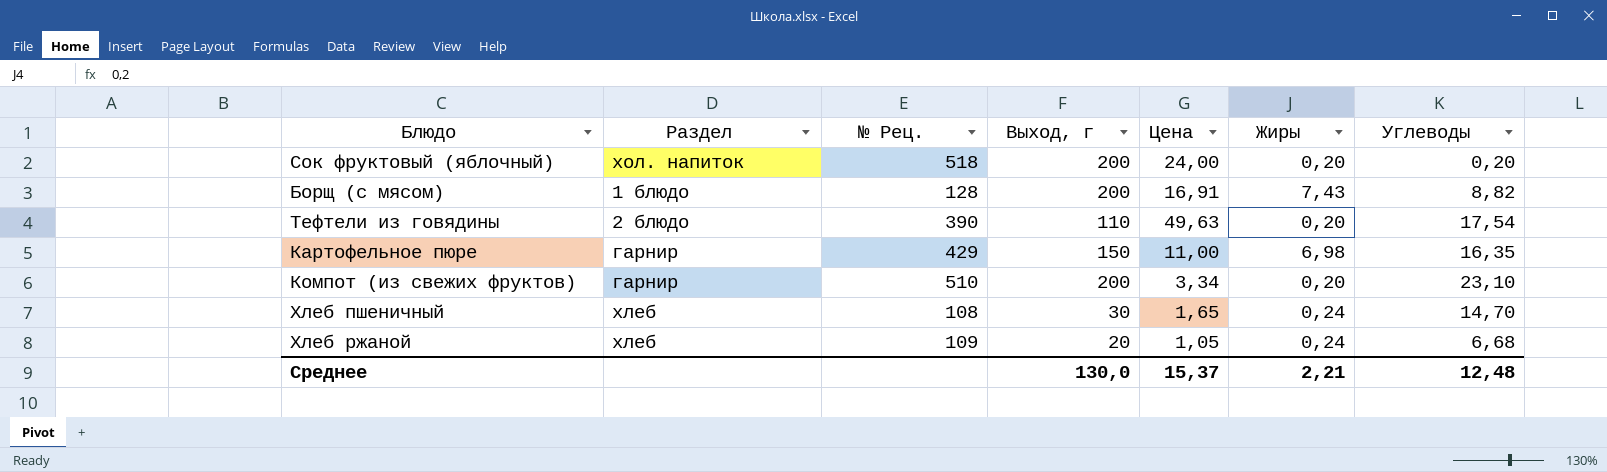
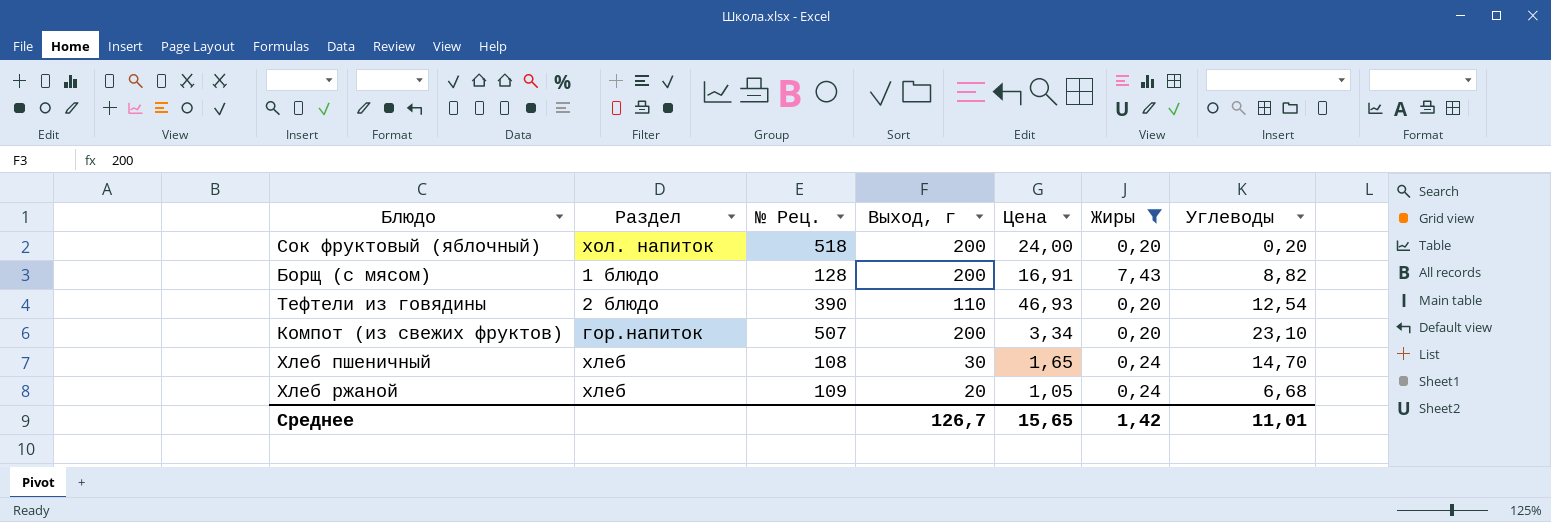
filter: none -> Жиры != 6,98
Тефтели из говядины | Цена: 49,63 -> 46,93
Тефтели из говядины | Углеводы: 17,54 -> 12,54
Компот (из свежих фруктов) | Раздел: гарнир -> гор.напиток
Компот (из свежих фруктов) | № Рец.: 510 -> 507
Среднее | Выход, г: 130,0 -> 126,7
Среднее | Цена: 15,37 -> 15,65
Среднее | Жиры: 2,21 -> 1,42
Среднее | Углеводы: 12,48 -> 11,01

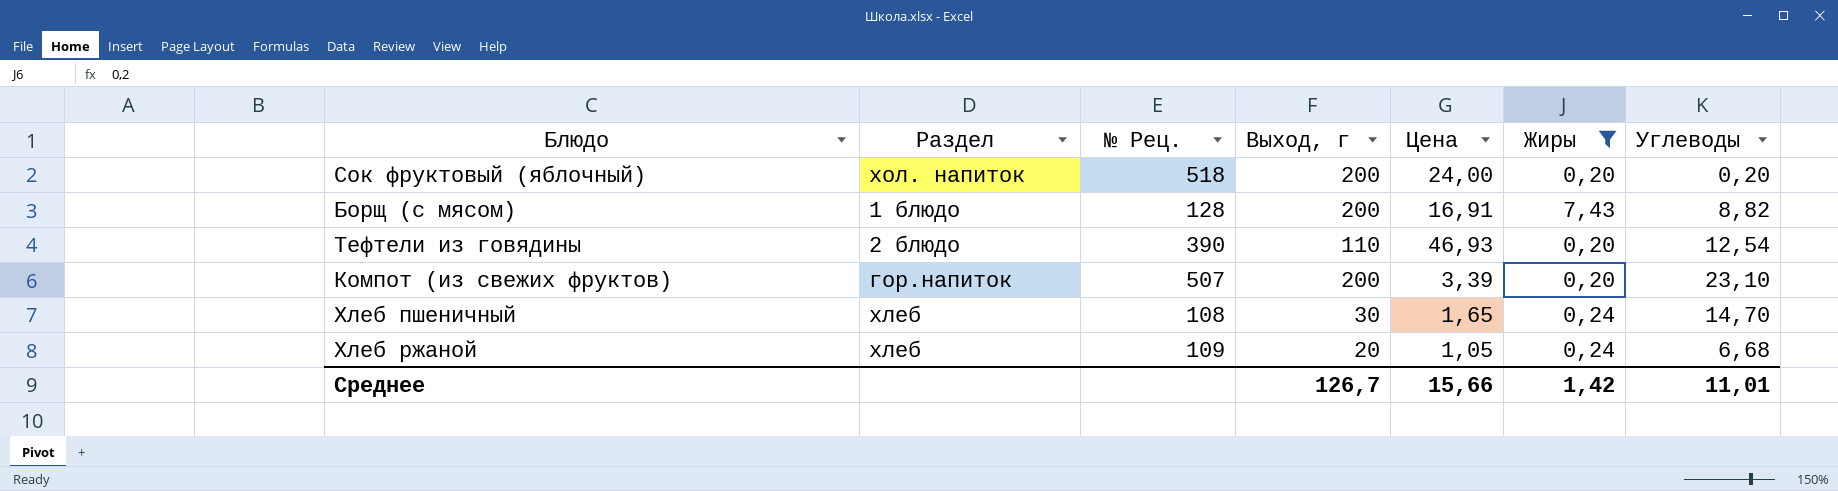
Компот (из свежих фруктов) | Цена: 3,34 -> 3,39
Среднее | Цена: 15,65 -> 15,66

